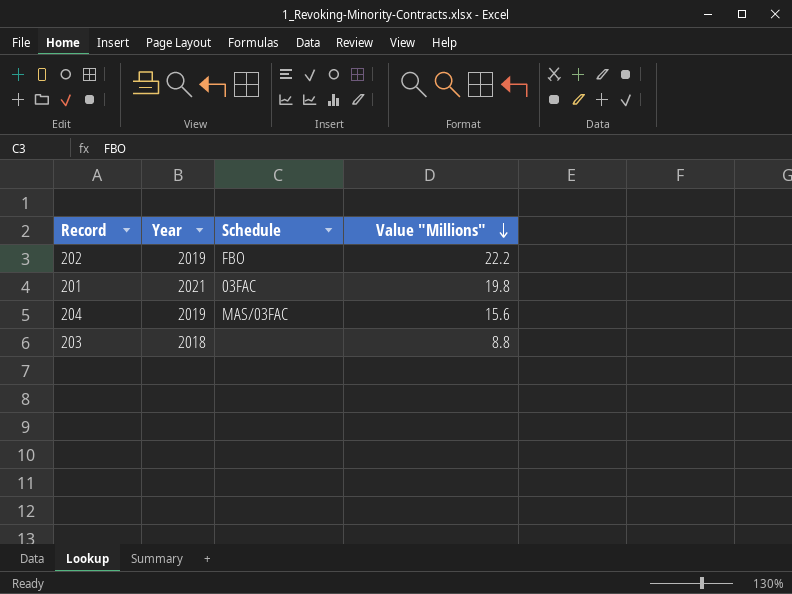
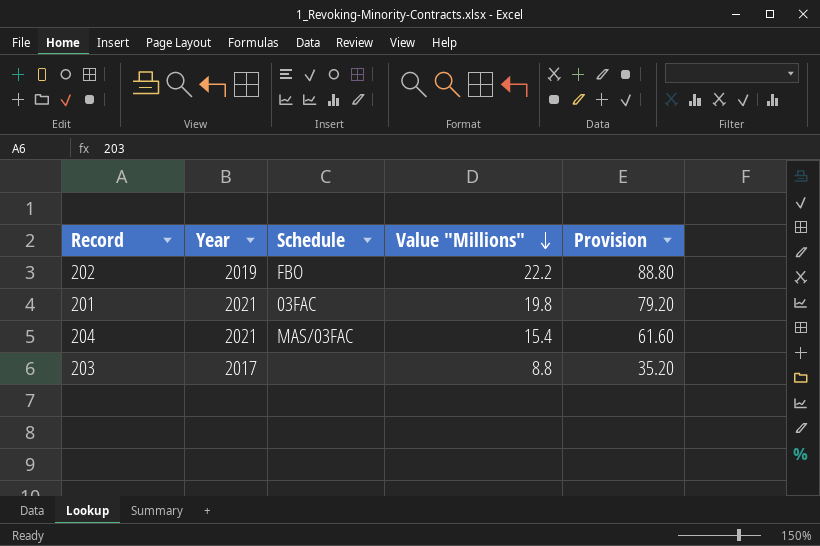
column Provision | formula: none -> [Value "Millions"] * 4
204 | Year: 2019 -> 2021
204 | Value "Millions": 15.6 -> 15.4
203 | Year: 2018 -> 2017

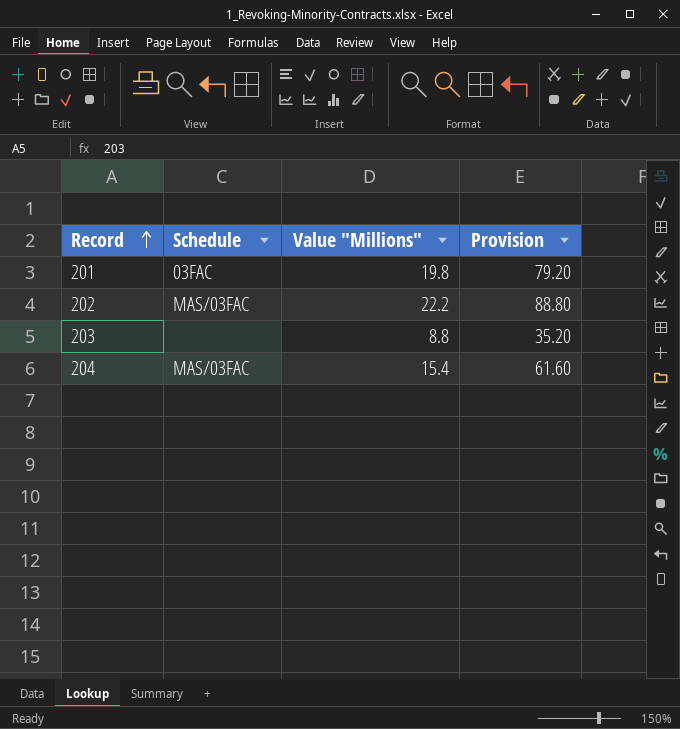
row order: Value "Millions" descending -> Record ascending
column Year | position: 2 -> none
202 | Schedule: FBO -> MAS/03FAC

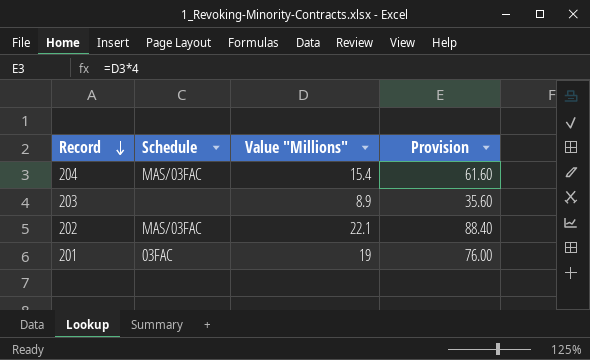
row order: Record ascending -> Record descending
203 | Value "Millions": 8.8 -> 8.9
203 | Provision: 35.20 -> 35.60
202 | Value "Millions": 22.2 -> 22.1
202 | Provision: 88.80 -> 88.40
201 | Value "Millions": 19.8 -> 19
201 | Provision: 79.20 -> 76.00

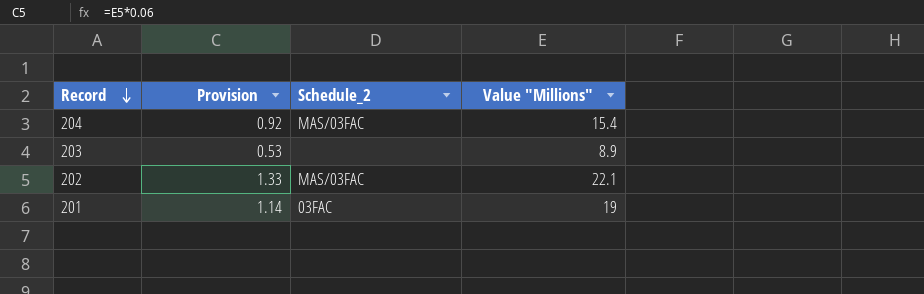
column Provision | formula: [Value "Millions"] * 4 -> [Value "Millions"] * 0.06
column Provision | position: 4 -> 2
column name: Schedule -> Schedule_2

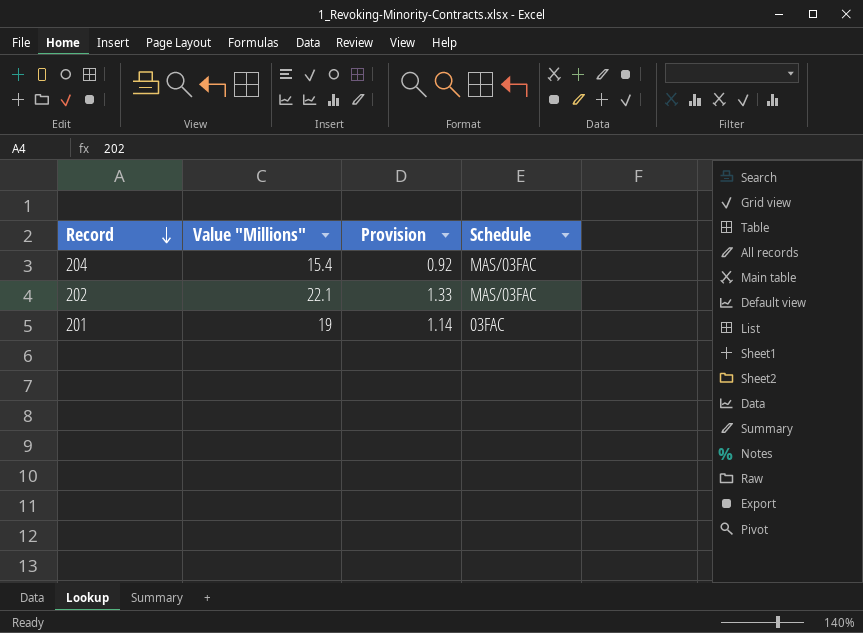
column Value "Millions" | position: 4 -> 2
column name: Schedule_2 -> Schedule
row 203: 0.53 | none | 8.9 -> none

